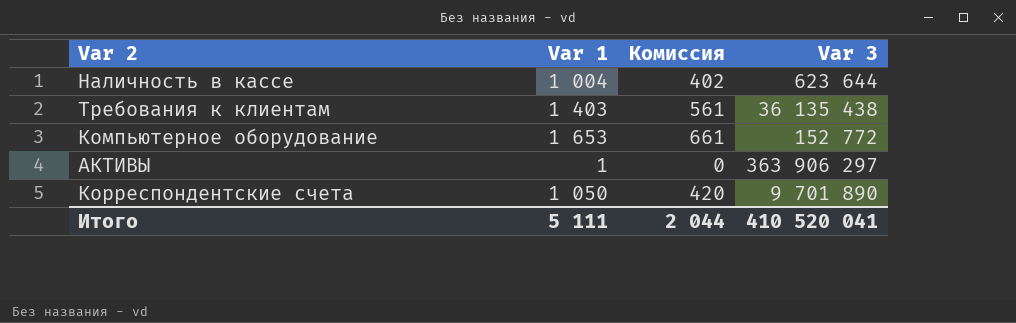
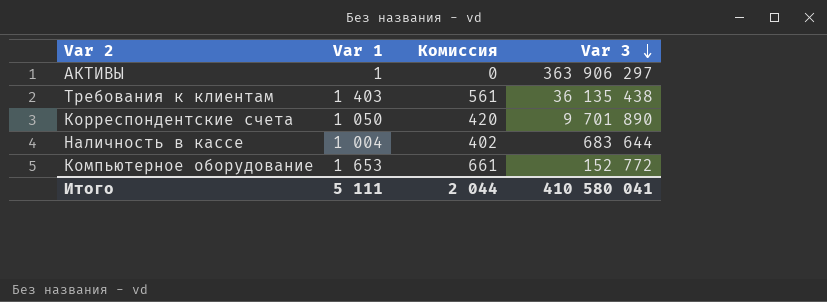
row order: none -> Var 3 descending
Наличность в кассе | Var 3: 623 644 -> 683 644
Итого | Var 3: 410 520 041 -> 410 580 041

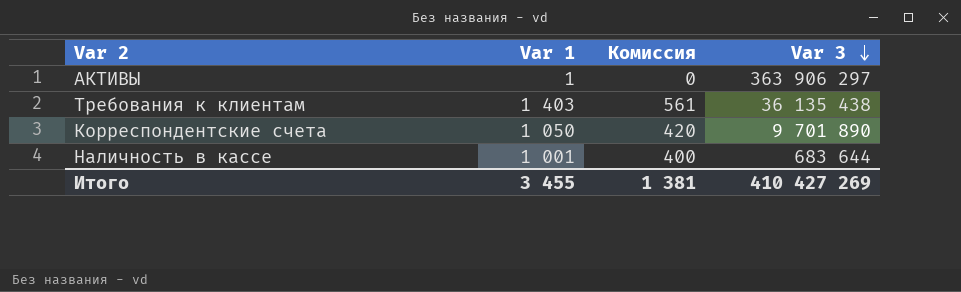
row Компьютерное оборудование: 1 653 | 661 | 152 772 -> none
Наличность в кассе | Var 1: 1 004 -> 1 001
Наличность в кассе | Комиссия: 402 -> 400
Итого | Var 1: 5 111 -> 3 455
Итого | Комиссия: 2 044 -> 1 381
Итого | Var 3: 410 580 041 -> 410 427 269

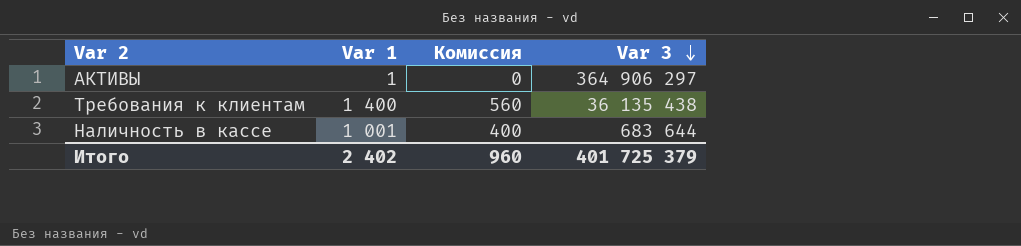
row Корреспондентские счета: 1 050 | 420 | 9 701 890 -> none
АКТИВЫ | Var 3: 363 906 297 -> 364 906 297
Требования к клиентам | Var 1: 1 403 -> 1 400
Требования к клиентам | Комиссия: 561 -> 560
Итого | Var 1: 3 455 -> 2 402
Итого | Комиссия: 1 381 -> 960
Итого | Var 3: 410 427 269 -> 401 725 379

